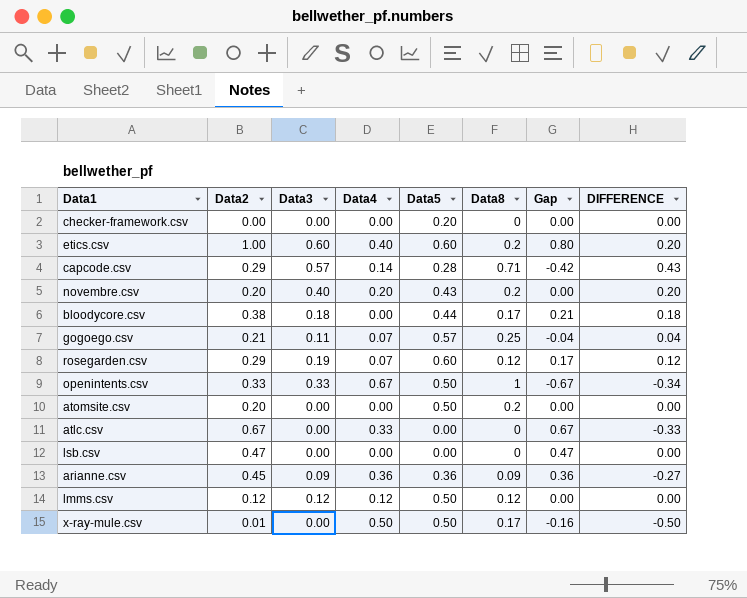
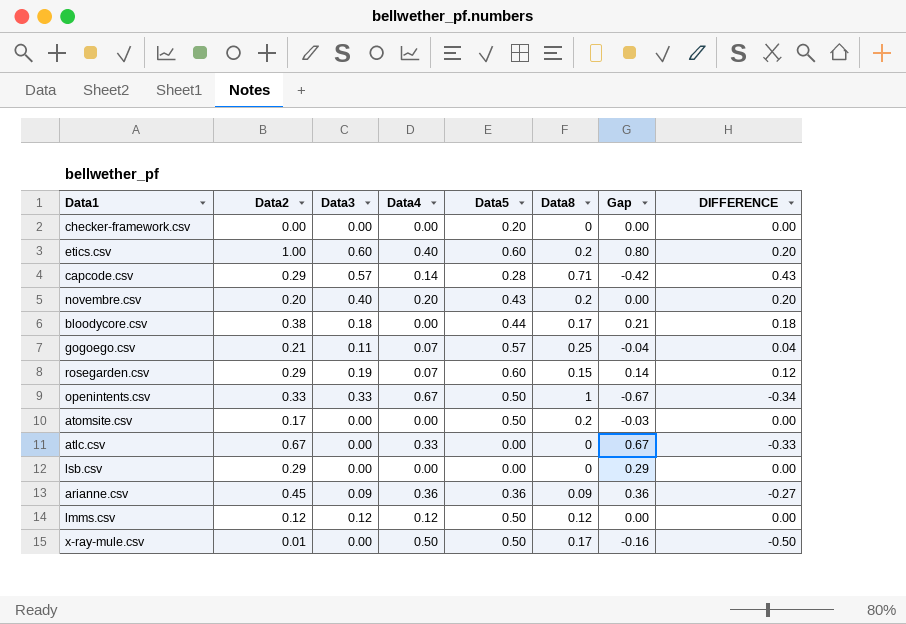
rosegarden.csv | Data8: 0.12 -> 0.15
rosegarden.csv | Gap: 0.17 -> 0.14
atomsite.csv | Data2: 0.20 -> 0.17
atomsite.csv | Gap: 0.00 -> -0.03
lsb.csv | Data2: 0.47 -> 0.29
lsb.csv | Gap: 0.47 -> 0.29

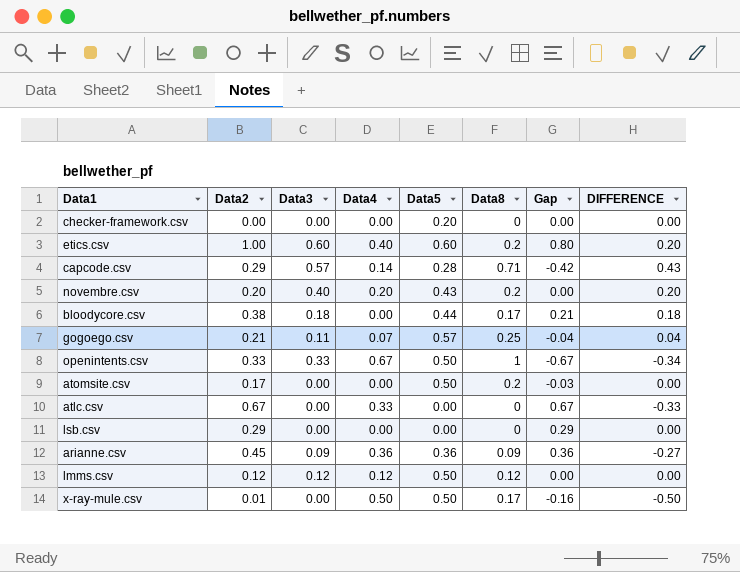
row rosegarden.csv: 0.29 | 0.19 | 0.07 | 0.60 | 0.15 | 0.14 | 0.12 -> none

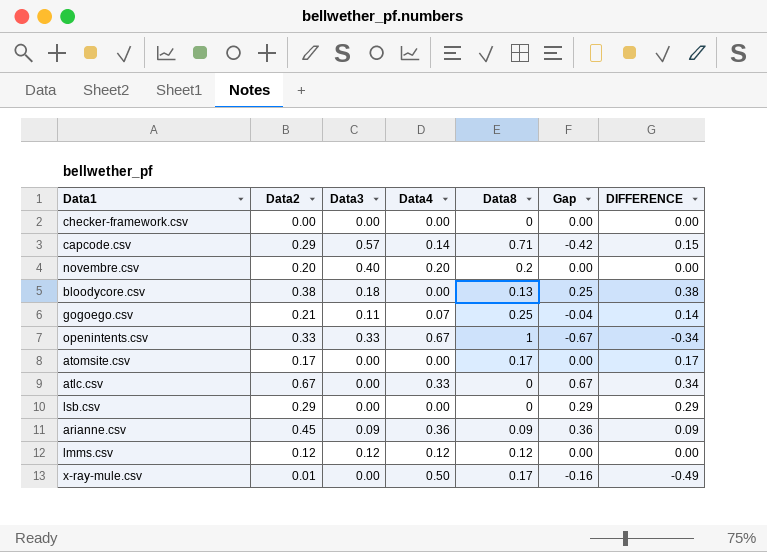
column Data5 | position: 5 -> none
column DIFFERENCE | formula: [Data3] - [Data4] -> [Data2] - [Data4]
row etics.csv: 1.00 | 0.60 | 0.40 | 0.60 | 0.2 | 0.80 | 0.20 -> none
bloodycore.csv | Data8: 0.17 -> 0.13
bloodycore.csv | Gap: 0.21 -> 0.25
atomsite.csv | Data8: 0.2 -> 0.17
atomsite.csv | Gap: -0.03 -> 0.00

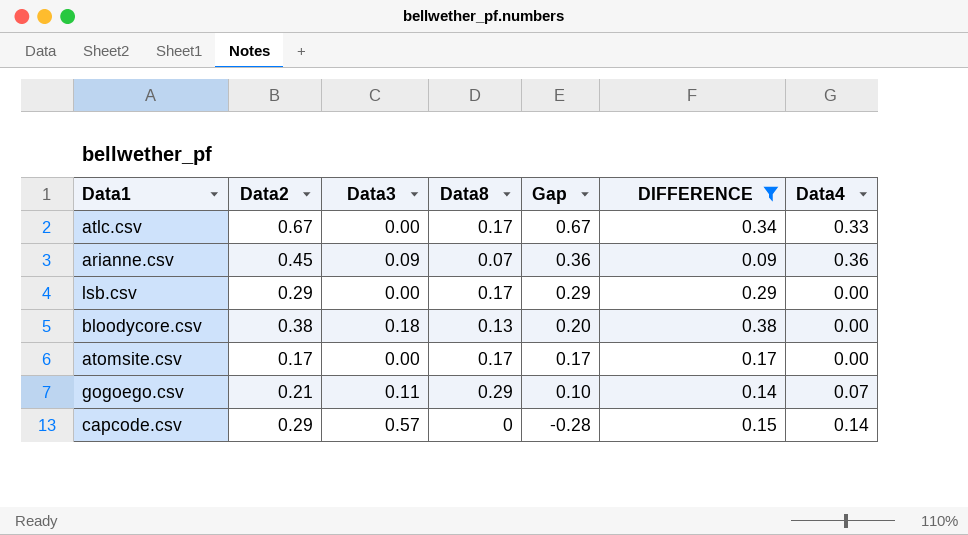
filter: none -> DIFFERENCE >= 0.09
row order: none -> Gap descending
column Gap | formula: [Data2] - [Data8] -> [Data2] - [Data3]
column Data4 | position: 4 -> 7
atlc.csv | Data8: 0 -> 0.17
arianne.csv | Data8: 0.09 -> 0.07
lsb.csv | Data8: 0 -> 0.17
gogoego.csv | Data8: 0.25 -> 0.29
capcode.csv | Data8: 0.71 -> 0

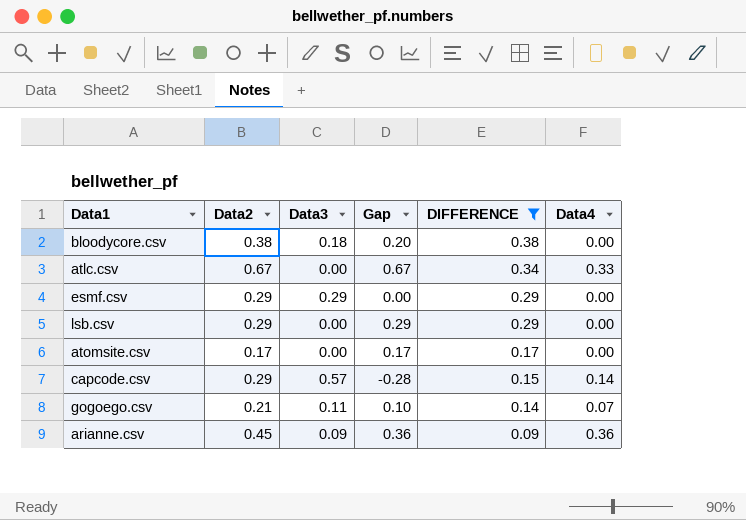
row order: Gap descending -> DIFFERENCE descending
column Data8 | position: 4 -> none
row esmf.csv: none -> 0.29 | 0.29 | 0.00 | 0.29 | 0.00

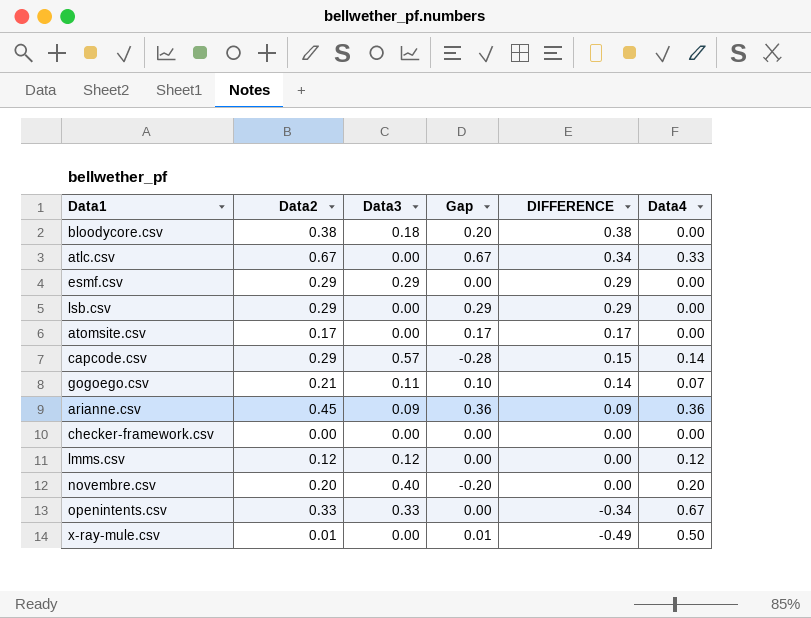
filter: DIFFERENCE >= 0.09 -> none

